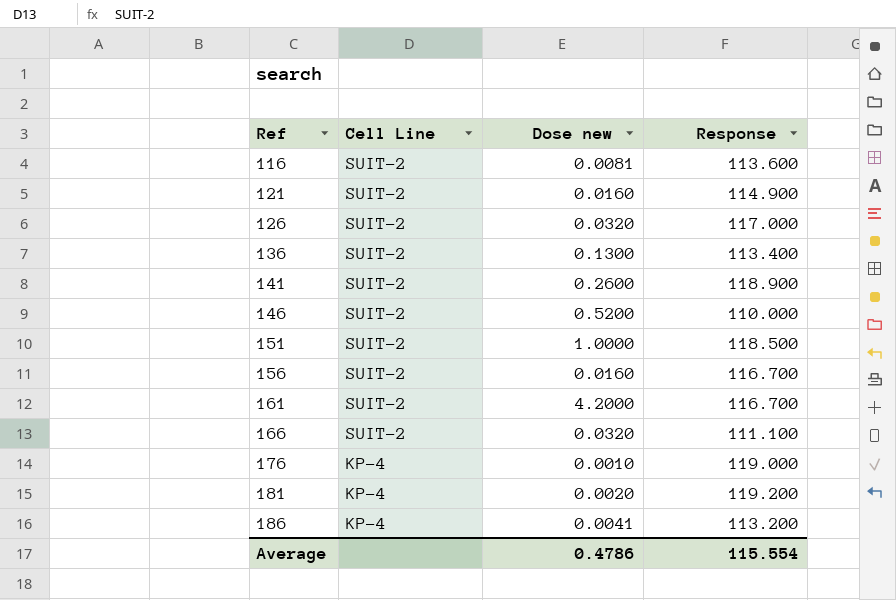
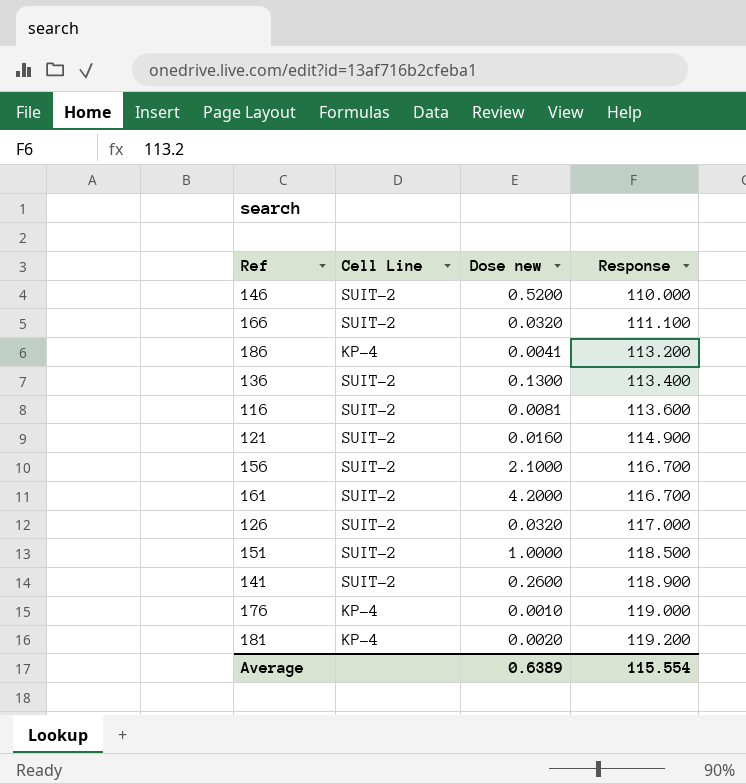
row order: Ref ascending -> Response ascending
156 | Dose new: 0.0160 -> 2.1000
Average | Dose new: 0.4786 -> 0.6389

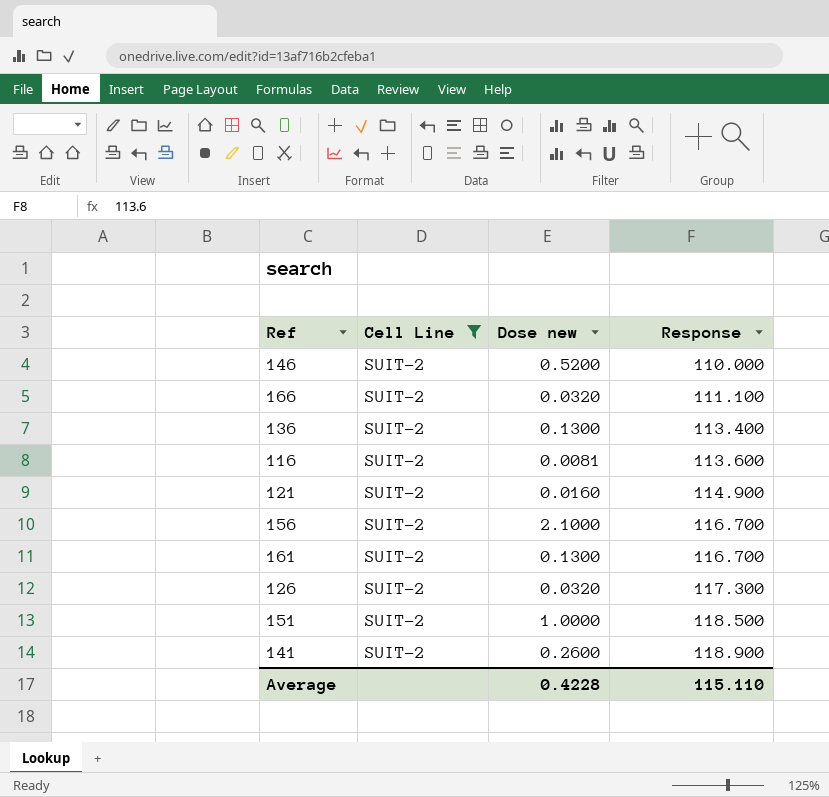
filter: none -> Cell Line = SUIT-2
161 | Dose new: 4.2000 -> 0.1300
126 | Response: 117.000 -> 117.300
Average | Dose new: 0.6389 -> 0.4228
Average | Response: 115.554 -> 115.110

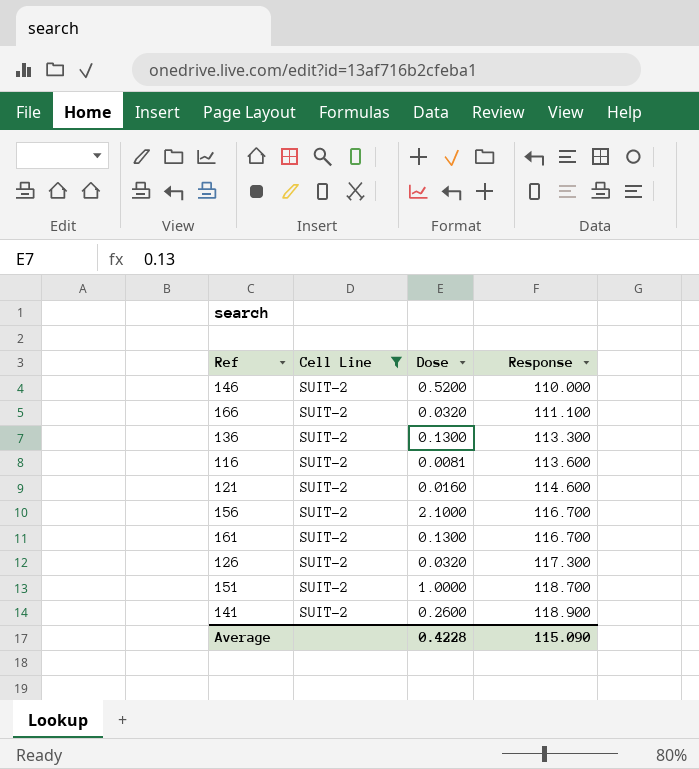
column name: Dose new -> Dose
136 | Response: 113.400 -> 113.300
121 | Response: 114.900 -> 114.600
151 | Response: 118.500 -> 118.700
Average | Response: 115.110 -> 115.090

